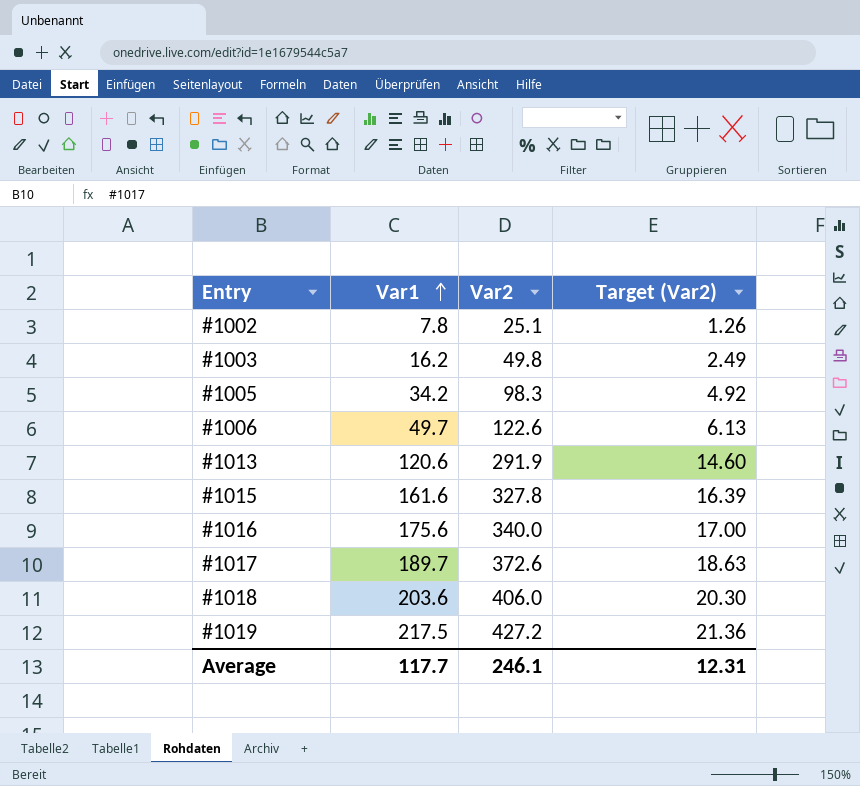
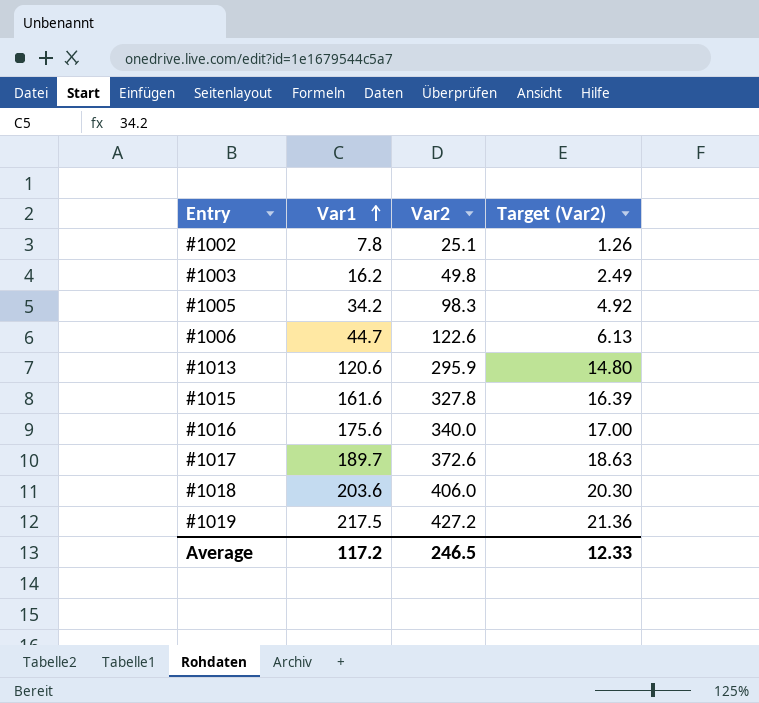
#1006 | Var1: 49.7 -> 44.7
#1013 | Var2: 291.9 -> 295.9
#1013 | Target (Var2): 14.60 -> 14.80
Average | Var1: 117.7 -> 117.2
Average | Var2: 246.1 -> 246.5
Average | Target (Var2): 12.31 -> 12.33

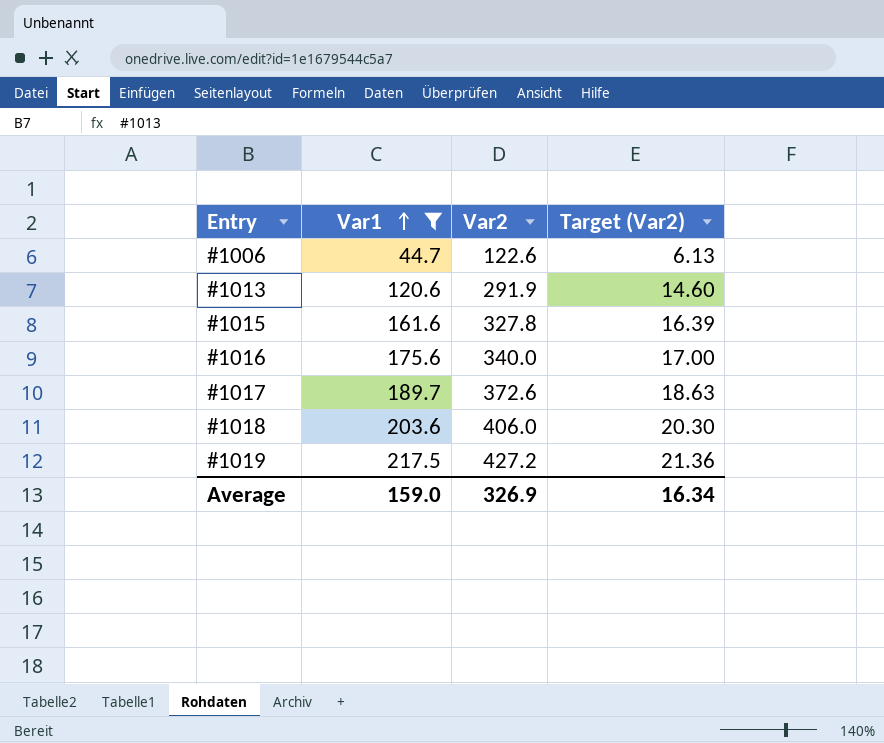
filter: none -> Var1 >= 44.7
#1013 | Var2: 295.9 -> 291.9
#1013 | Target (Var2): 14.80 -> 14.60
Average | Var1: 117.2 -> 159.0
Average | Var2: 246.5 -> 326.9
Average | Target (Var2): 12.33 -> 16.34

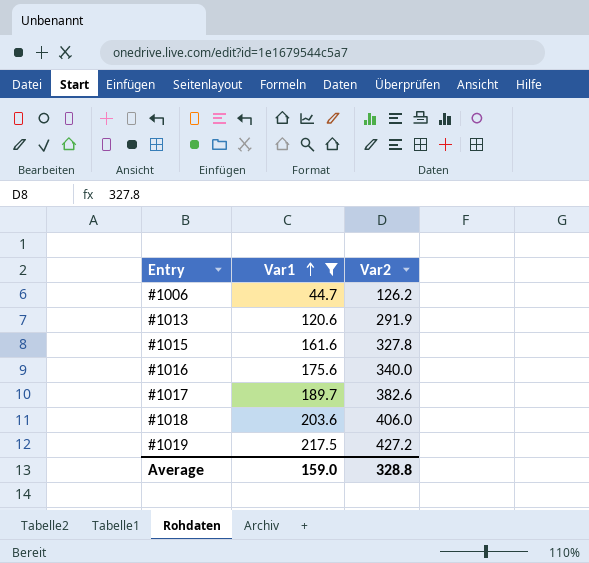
column Target (Var2) | formula: [Var2] * 0.05 -> none
#1006 | Var2: 122.6 -> 126.2
#1017 | Var2: 372.6 -> 382.6
Average | Var2: 326.9 -> 328.8

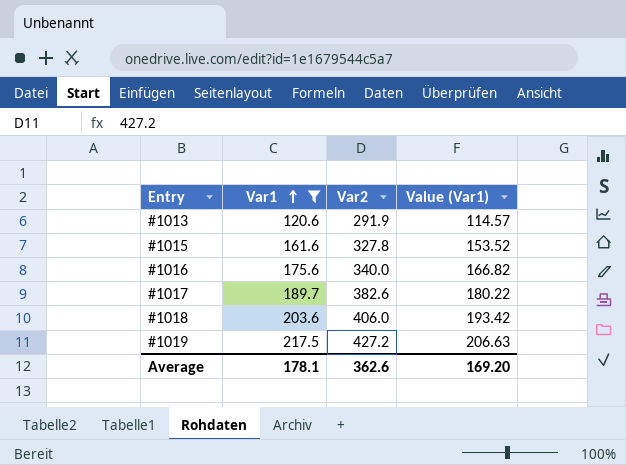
column Value (Var1) | formula: none -> [Var1] * 0.95
row #1006: 44.7 | 126.2 -> none
Average | Var1: 159.0 -> 178.1
Average | Var2: 328.8 -> 362.6

